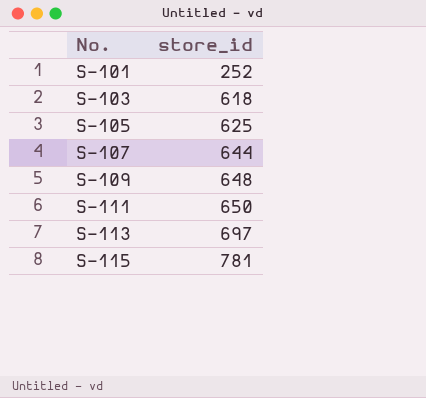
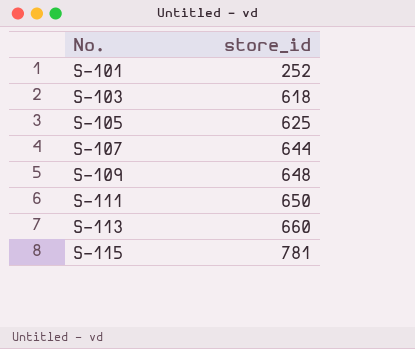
S-113 | store_id: 697 -> 660

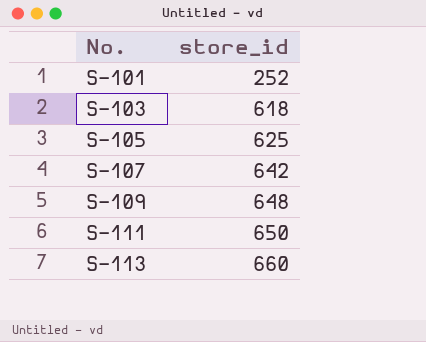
row S-115: 781 -> none
S-107 | store_id: 644 -> 642

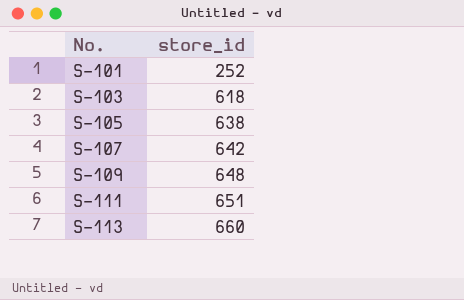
S-105 | store_id: 625 -> 638
S-111 | store_id: 650 -> 651

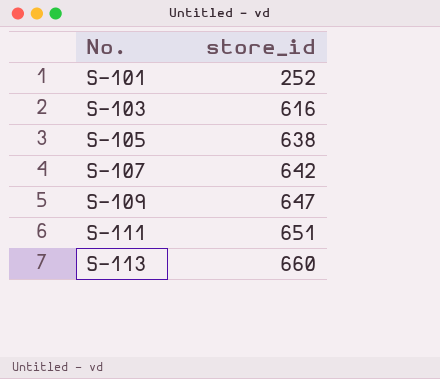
S-103 | store_id: 618 -> 616
S-109 | store_id: 648 -> 647

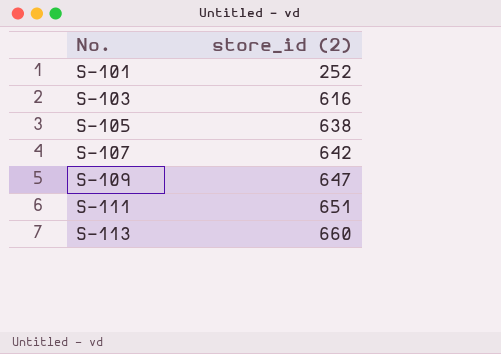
column name: store_id -> store_id (2)

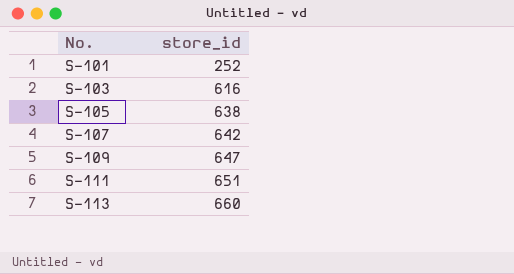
column name: store_id (2) -> store_id

